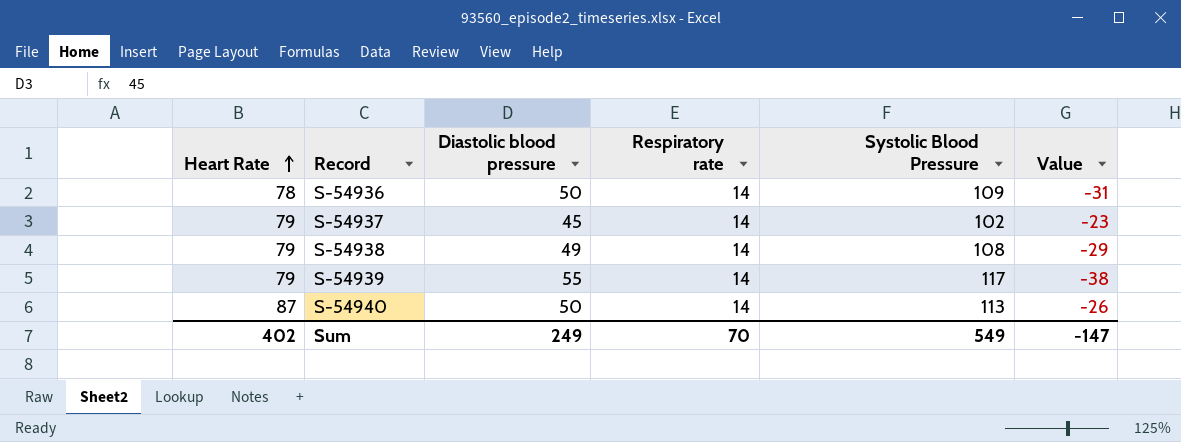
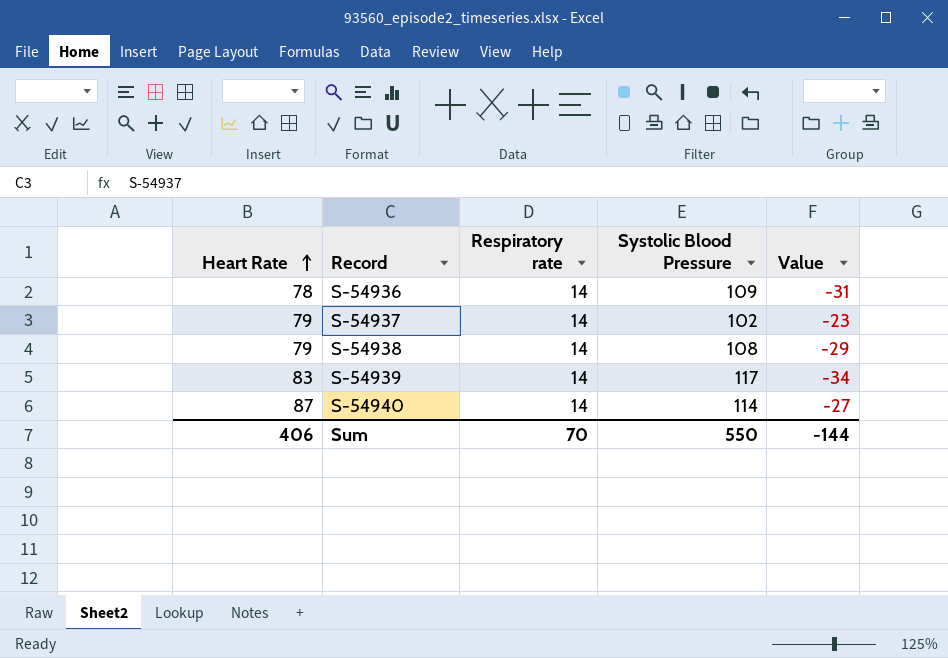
column Diastolic blood pressure | position: 3 -> none
S-54939 | Heart Rate: 79 -> 83
S-54939 | Value: -38 -> -34
S-54940 | Systolic Blood Pressure: 113 -> 114
S-54940 | Value: -26 -> -27
Sum | Heart Rate: 402 -> 406
Sum | Systolic Blood Pressure: 549 -> 550
Sum | Value: -147 -> -144

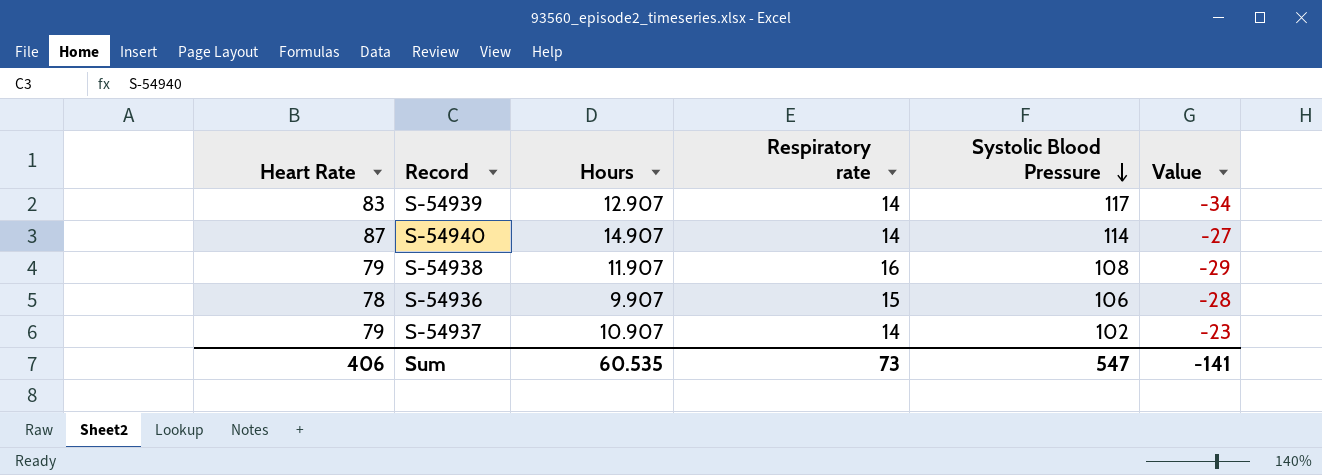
row order: Heart Rate ascending -> Systolic Blood Pressure descending
column Hours | position: none -> 3
S-54938 | Respiratory rate: 14 -> 16
S-54936 | Respiratory rate: 14 -> 15
S-54936 | Systolic Blood Pressure: 109 -> 106
S-54936 | Value: -31 -> -28
Sum | Respiratory rate: 70 -> 73
Sum | Systolic Blood Pressure: 550 -> 547
Sum | Value: -144 -> -141

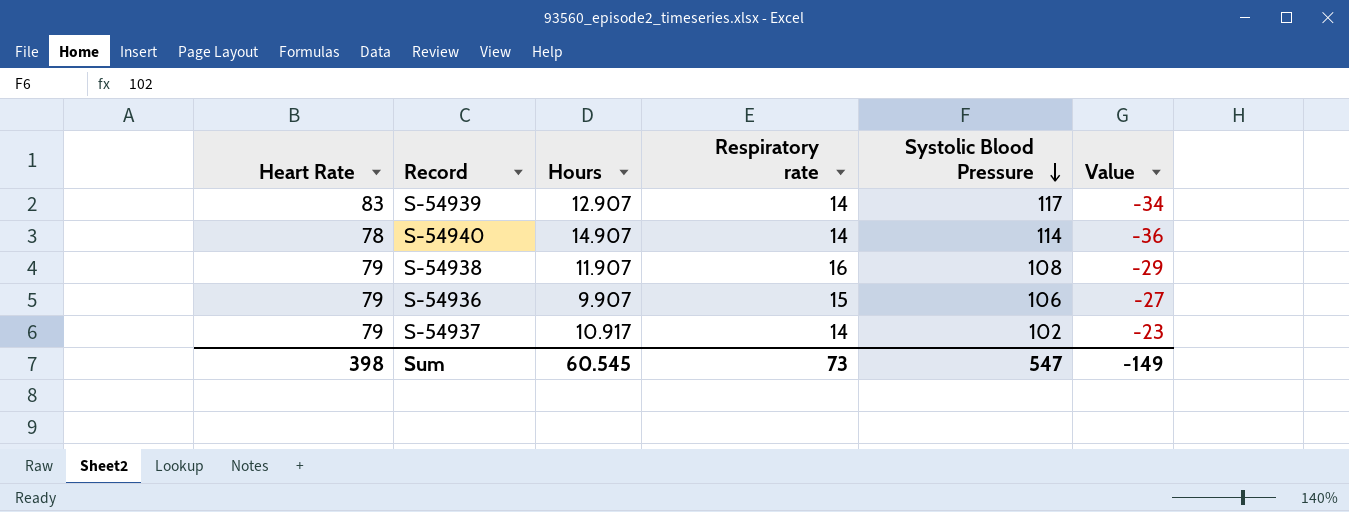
S-54940 | Heart Rate: 87 -> 78
S-54940 | Value: -27 -> -36
S-54936 | Heart Rate: 78 -> 79
S-54936 | Value: -28 -> -27
S-54937 | Hours: 10.907 -> 10.917
Sum | Heart Rate: 406 -> 398
Sum | Hours: 60.535 -> 60.545
Sum | Value: -141 -> -149

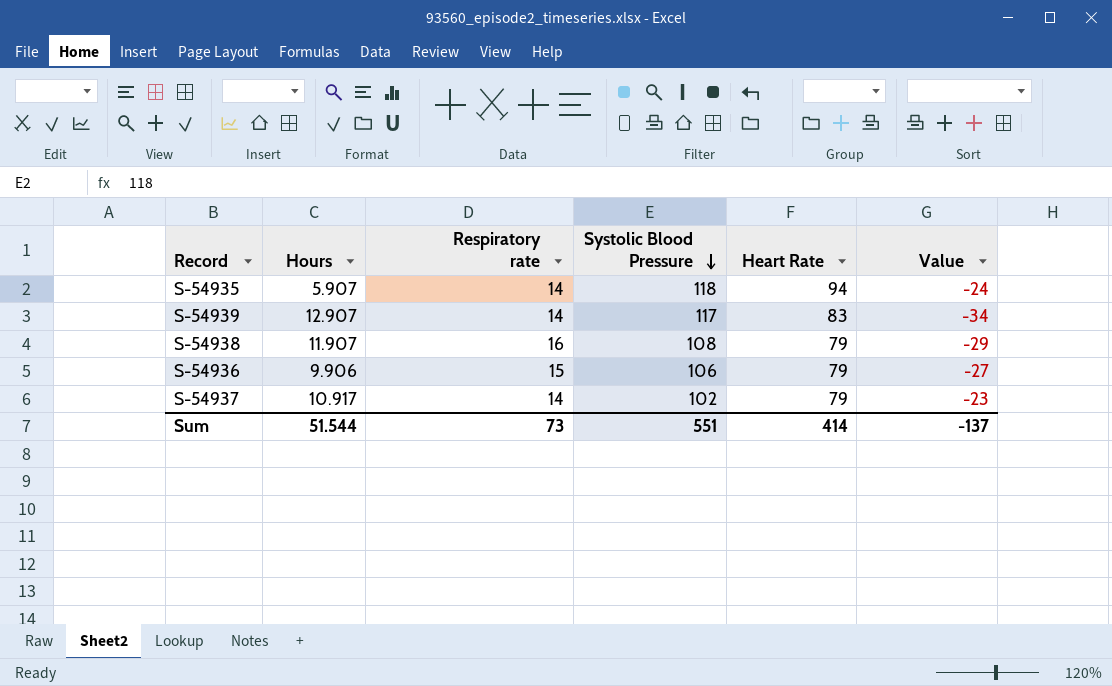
column Heart Rate | position: 1 -> 5
row S-54940: 78 | 14.907 | 14 | 114 | -36 -> none
row S-54935: none -> 5.907 | 14 | 118 | 94 | -24
S-54936 | Hours: 9.907 -> 9.906
Sum | Hours: 60.545 -> 51.544
Sum | Systolic Blood Pressure: 547 -> 551
Sum | Heart Rate: 398 -> 414
Sum | Value: -149 -> -137

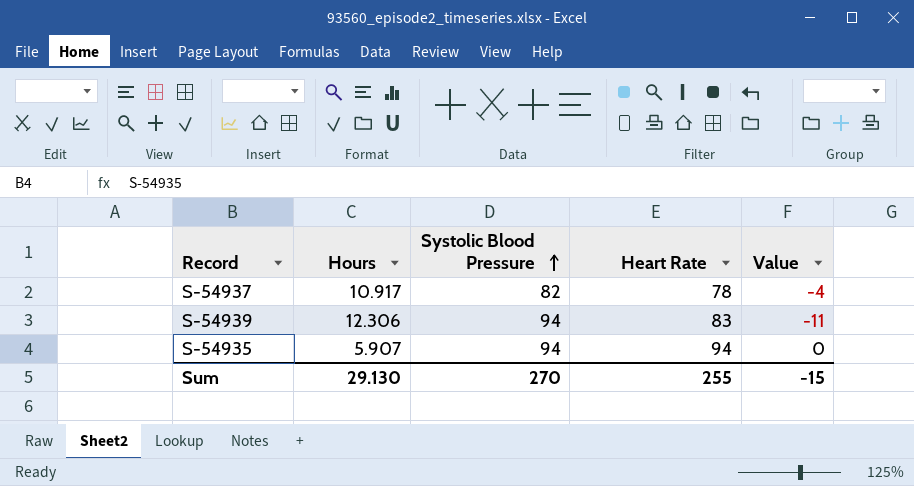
row order: Systolic Blood Pressure descending -> Systolic Blood Pressure ascending
column Respiratory rate | position: 3 -> none
row S-54938: 11.907 | 16 | 108 | 79 | -29 -> none
row S-54936: 9.906 | 15 | 106 | 79 | -27 -> none
S-54937 | Systolic Blood Pressure: 102 -> 82
S-54937 | Heart Rate: 79 -> 78
S-54937 | Value: -23 -> -4
S-54939 | Hours: 12.907 -> 12.306
S-54939 | Systolic Blood Pressure: 117 -> 94
S-54939 | Value: -34 -> -11
S-54935 | Systolic Blood Pressure: 118 -> 94
S-54935 | Value: -24 -> 0
Sum | Hours: 51.544 -> 29.130
Sum | Systolic Blood Pressure: 551 -> 270
Sum | Heart Rate: 414 -> 255
Sum | Value: -137 -> -15

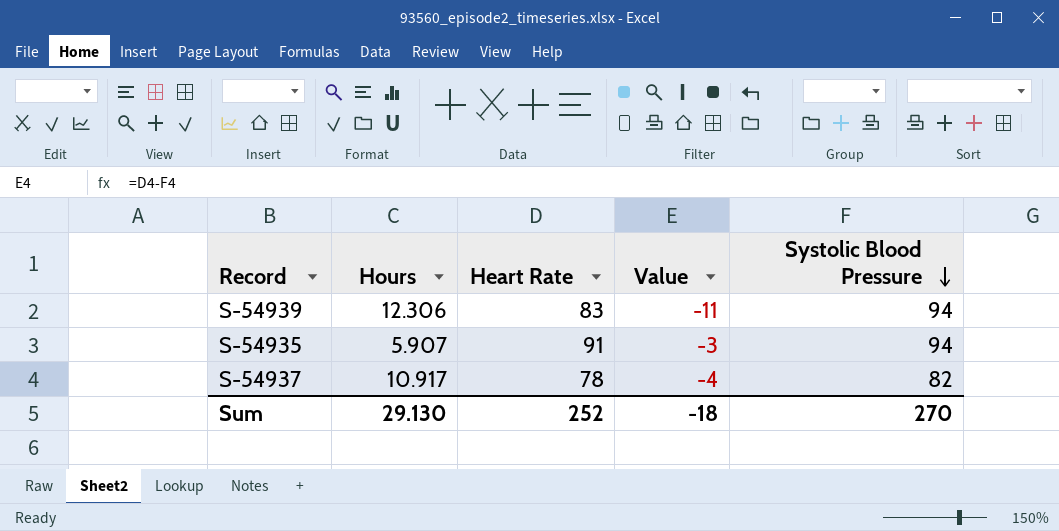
row order: Systolic Blood Pressure ascending -> Systolic Blood Pressure descending
column Systolic Blood Pressure | position: 3 -> 5
S-54935 | Heart Rate: 94 -> 91
S-54935 | Value: 0 -> -3
Sum | Heart Rate: 255 -> 252
Sum | Value: -15 -> -18

